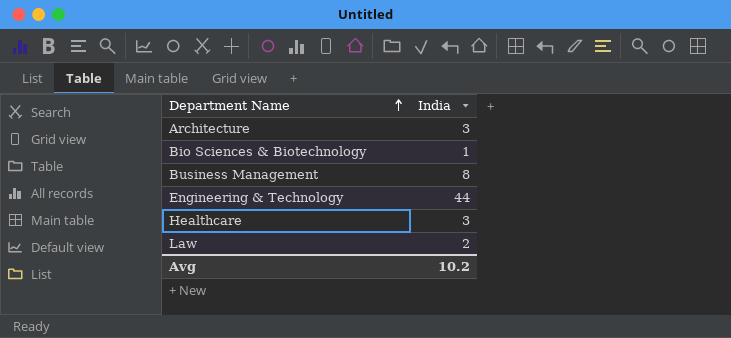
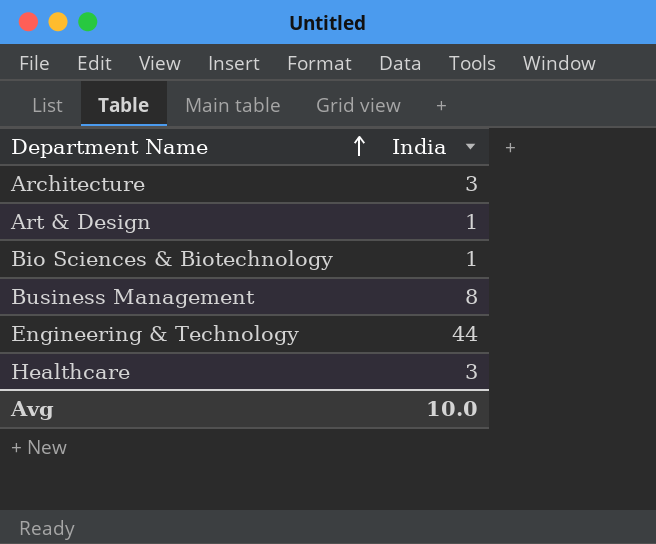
row Law: 2 -> none
row Art & Design: none -> 1
Avg | India: 10.2 -> 10.0

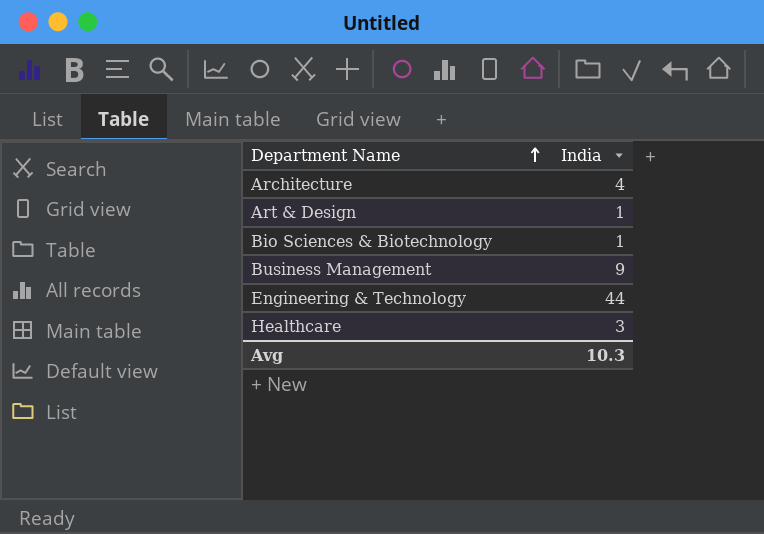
Architecture | India: 3 -> 4
Business Management | India: 8 -> 9
Avg | India: 10.0 -> 10.3

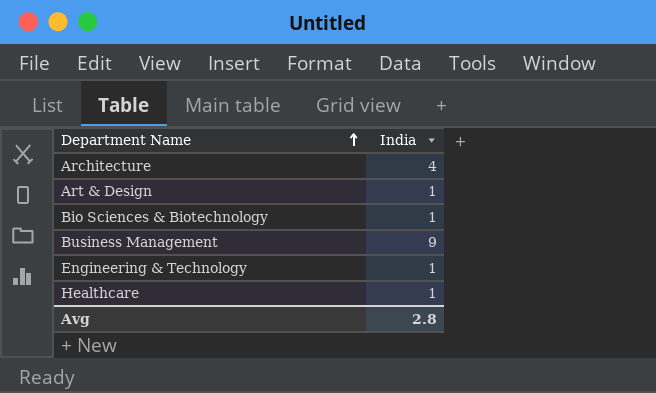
Engineering & Technology | India: 44 -> 1
Healthcare | India: 3 -> 1
Avg | India: 10.3 -> 2.8

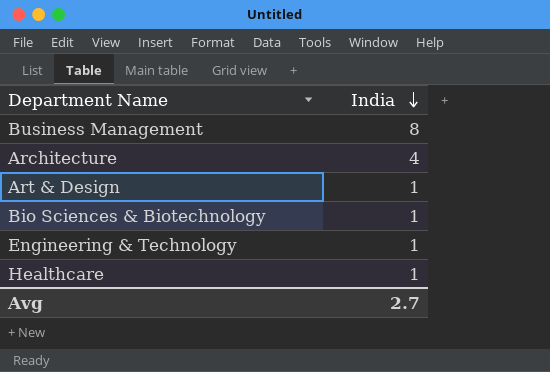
row order: Department Name ascending -> India descending
Business Management | India: 9 -> 8
Avg | India: 2.8 -> 2.7

